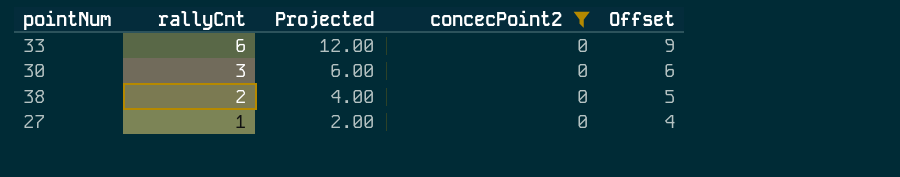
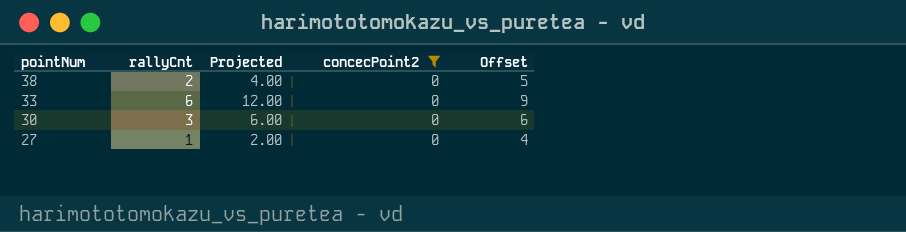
row order: rallyCnt descending -> pointNum descending

